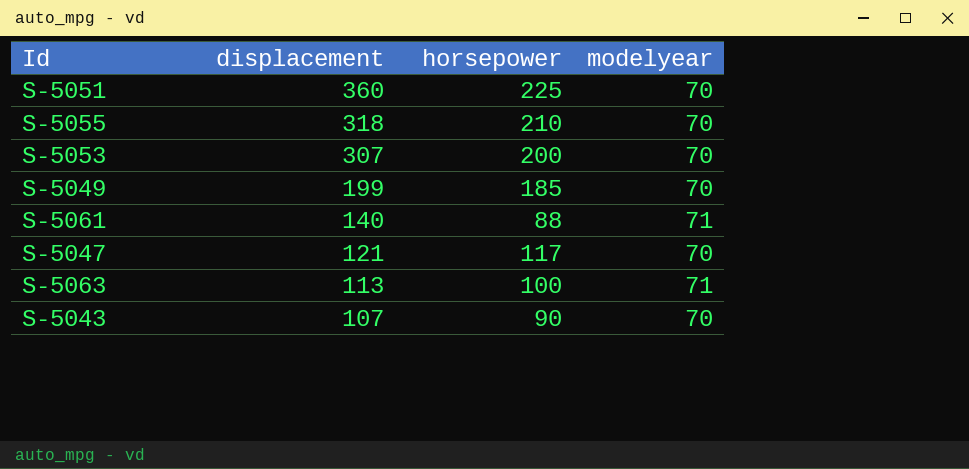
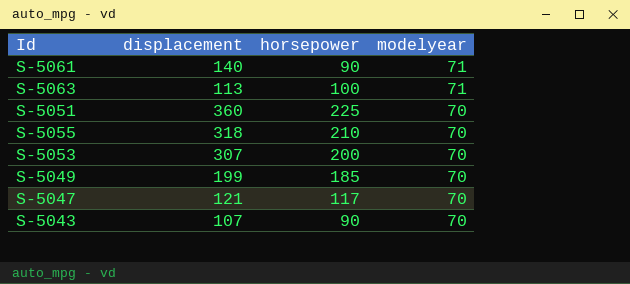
row order: displacement descending -> modelyear descending
S-5061 | horsepower: 88 -> 90

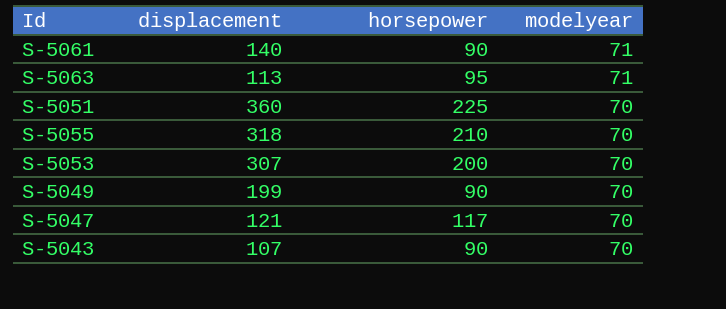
S-5063 | horsepower: 100 -> 95
S-5049 | horsepower: 185 -> 90

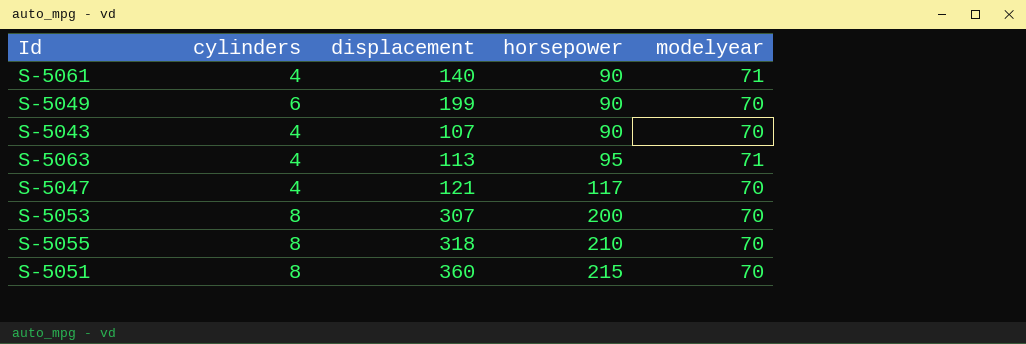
row order: modelyear descending -> horsepower ascending
column cylinders | position: none -> 2
S-5051 | horsepower: 225 -> 215

